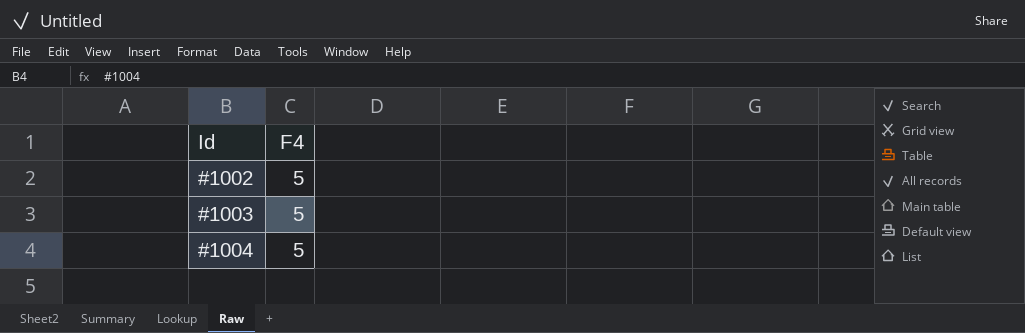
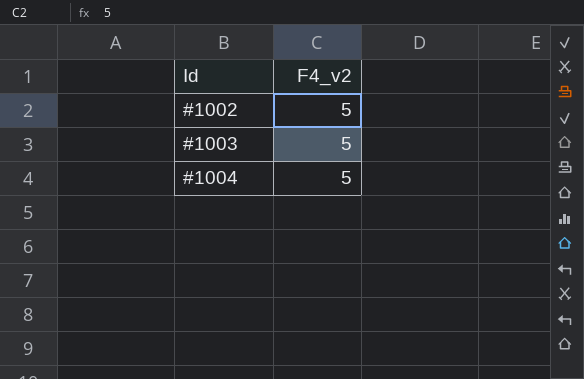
column name: F4 -> F4_v2

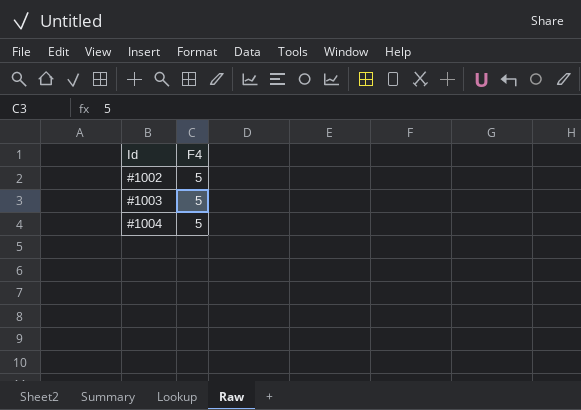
column name: F4_v2 -> F4

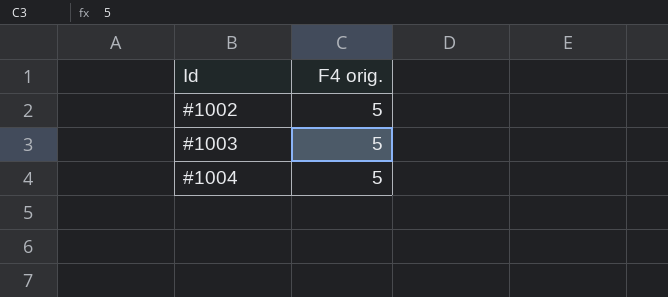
column name: F4 -> F4 orig.

